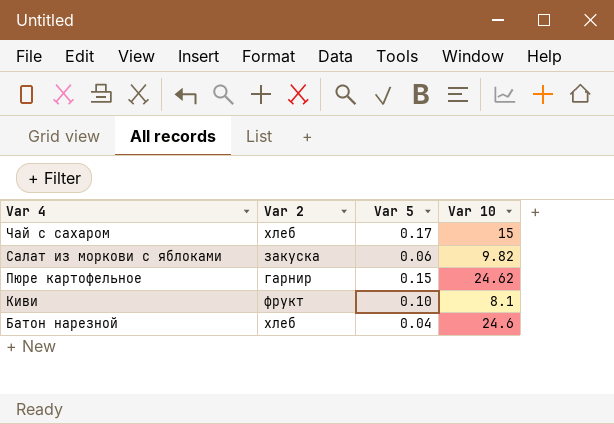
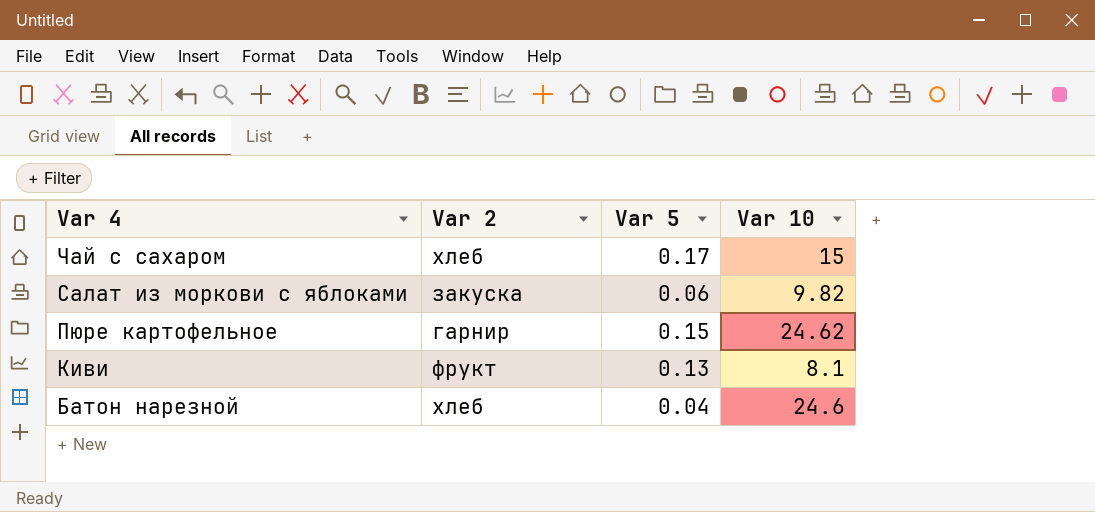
Киви | Var 5: 0.10 -> 0.13

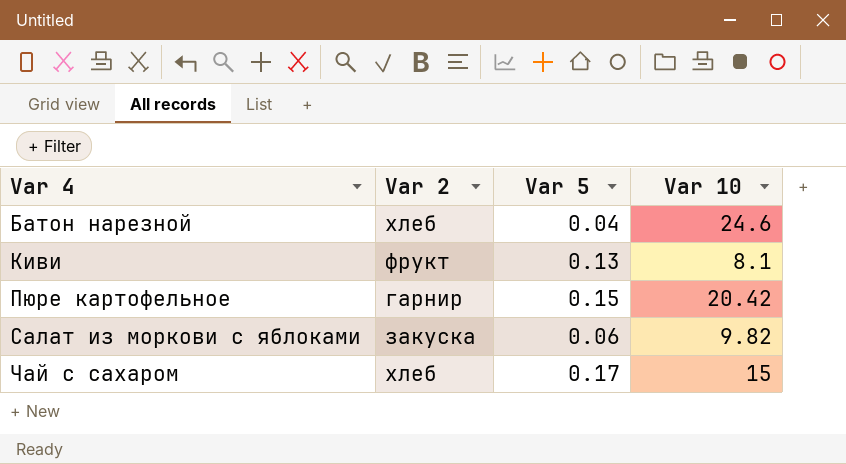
row order: Var 4 descending -> Var 4 ascending
Пюре картофельное | Var 10: 24.62 -> 20.42

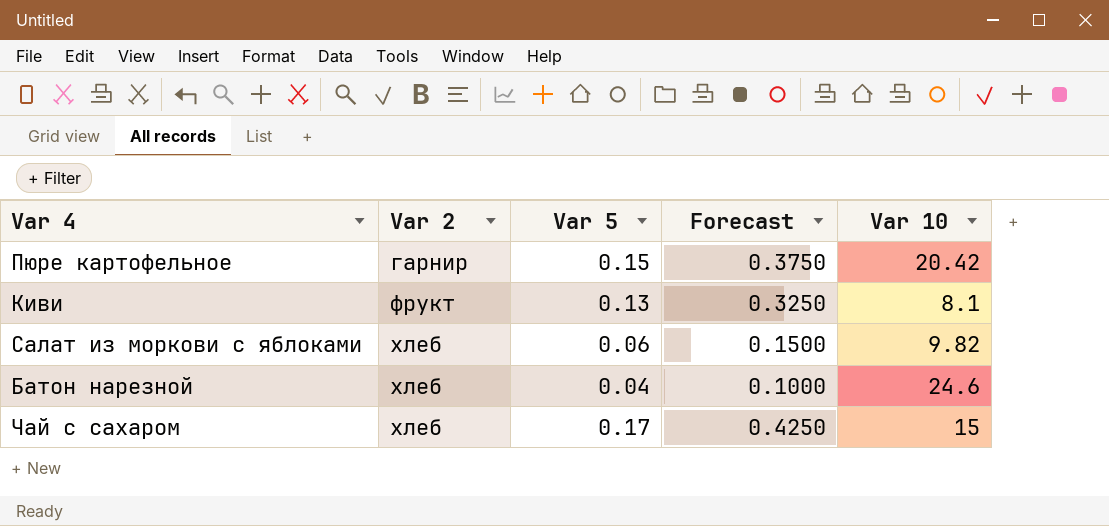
row order: Var 4 ascending -> Var 2 ascending
column Forecast | formula: none -> [Var 5] * 2.5
Салат из моркови с яблоками | Var 2: закуска -> хлеб

